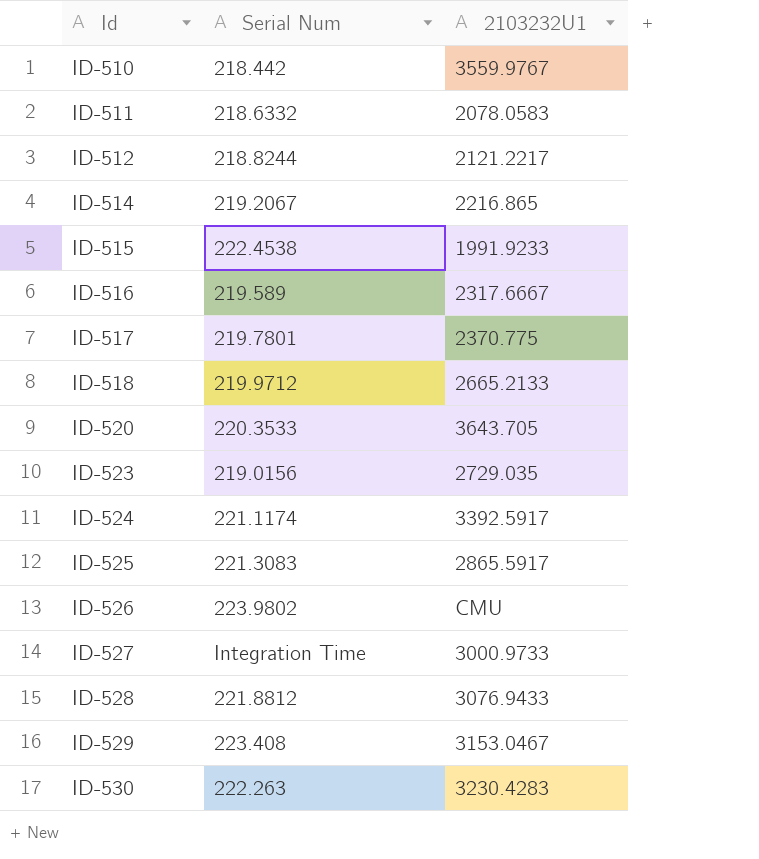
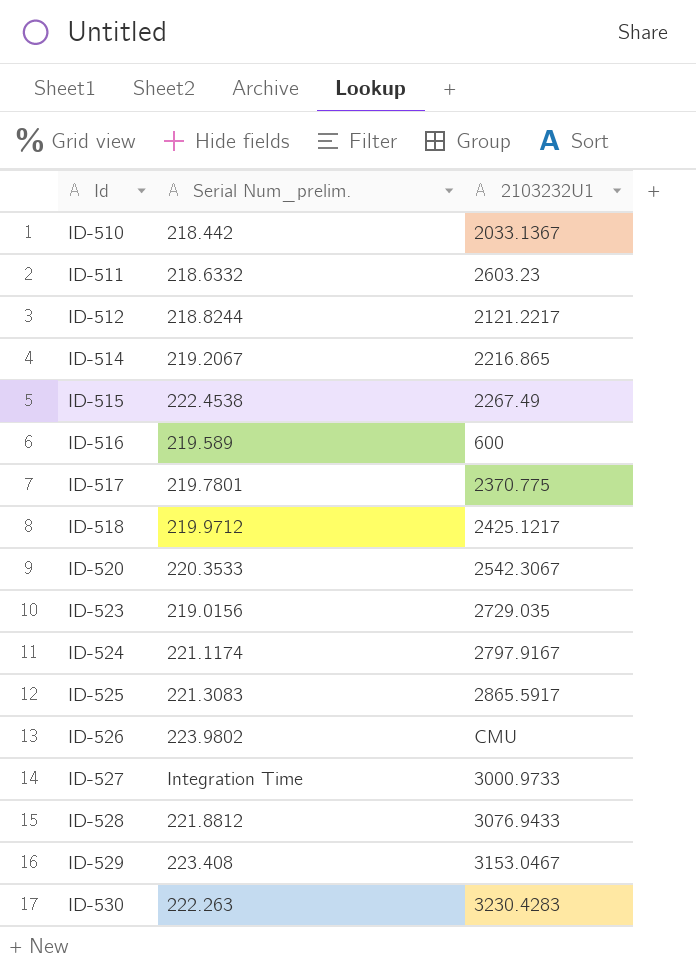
column name: Serial Num -> Serial Num_prelim.
ID-510 | 2103232U1: 3559.9767 -> 2033.1367
ID-511 | 2103232U1: 2078.0583 -> 2603.23
ID-515 | 2103232U1: 1991.9233 -> 2267.49
ID-516 | 2103232U1: 2317.6667 -> 600
ID-518 | 2103232U1: 2665.2133 -> 2425.1217
ID-520 | 2103232U1: 3643.705 -> 2542.3067
ID-524 | 2103232U1: 3392.5917 -> 2797.9167

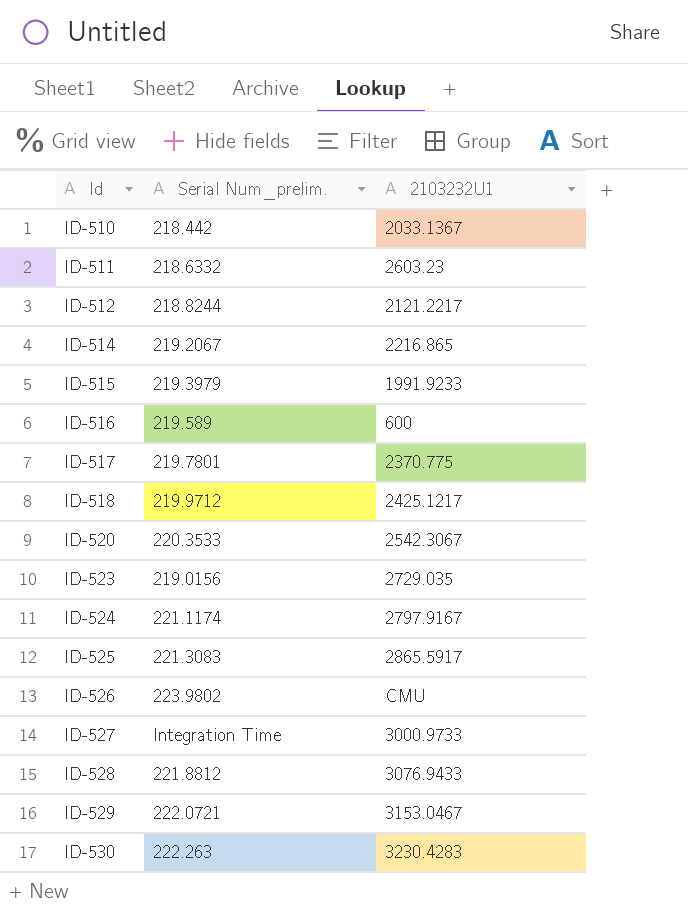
ID-515 | Serial Num_prelim.: 222.4538 -> 219.3979
ID-515 | 2103232U1: 2267.49 -> 1991.9233
ID-529 | Serial Num_prelim.: 223.408 -> 222.0721

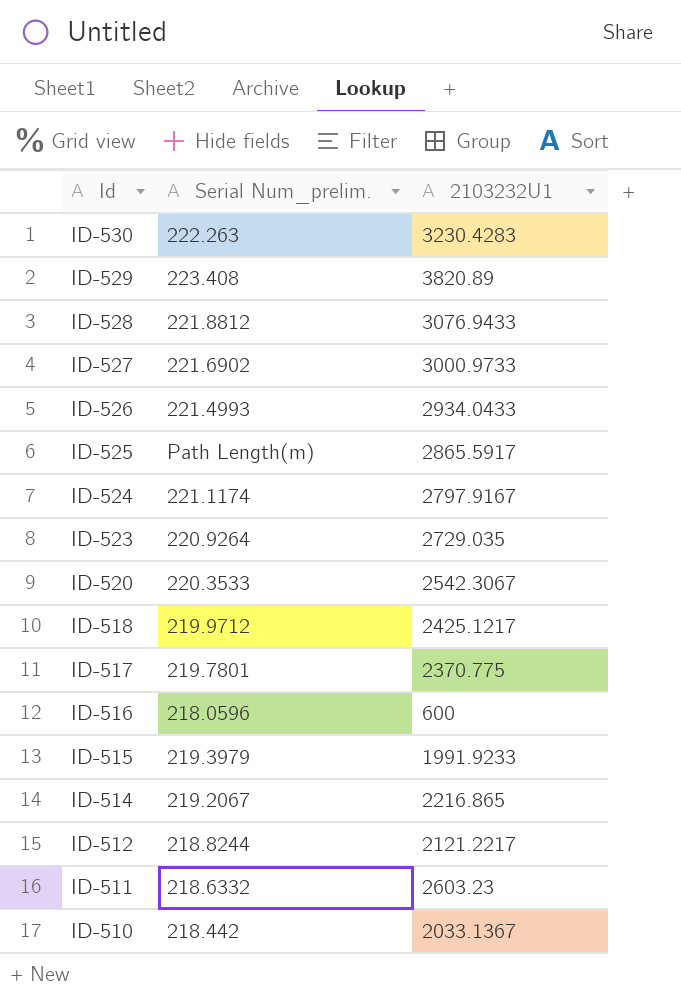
row order: Id ascending -> Id descending
ID-529 | Serial Num_prelim.: 222.0721 -> 223.408
ID-529 | 2103232U1: 3153.0467 -> 3820.89
ID-527 | Serial Num_prelim.: Integration Time -> 221.6902
ID-526 | Serial Num_prelim.: 223.9802 -> 221.4993
ID-526 | 2103232U1: CMU -> 2934.0433
ID-525 | Serial Num_prelim.: 221.3083 -> Path Length(m)
ID-523 | Serial Num_prelim.: 219.0156 -> 220.9264
ID-516 | Serial Num_prelim.: 219.589 -> 218.0596

